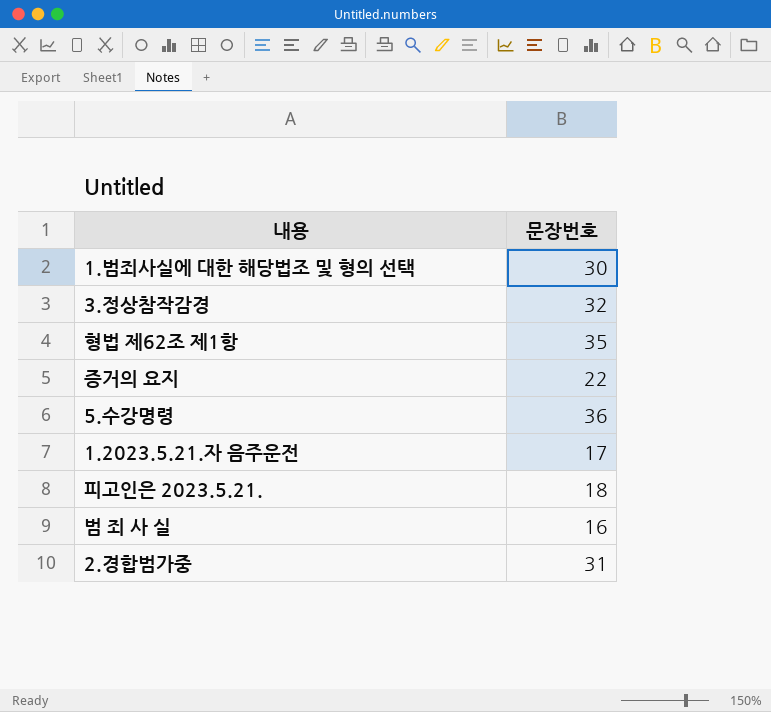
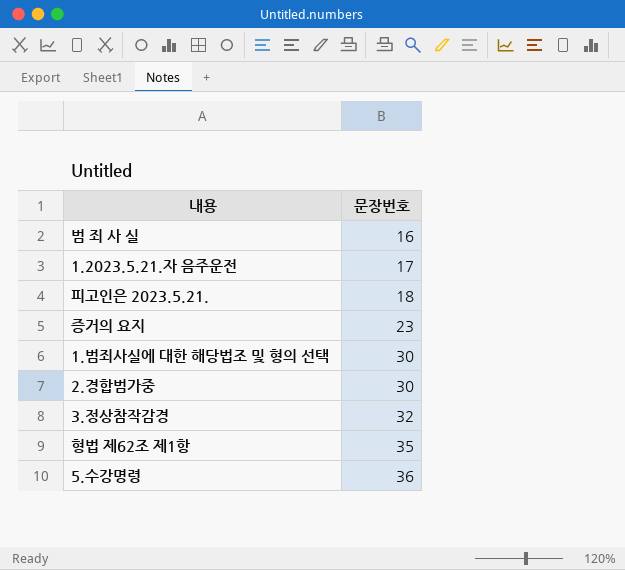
row order: none -> 문장번호 ascending
증거의 요지 | 문장번호: 22 -> 23
2.경합범가중 | 문장번호: 31 -> 30

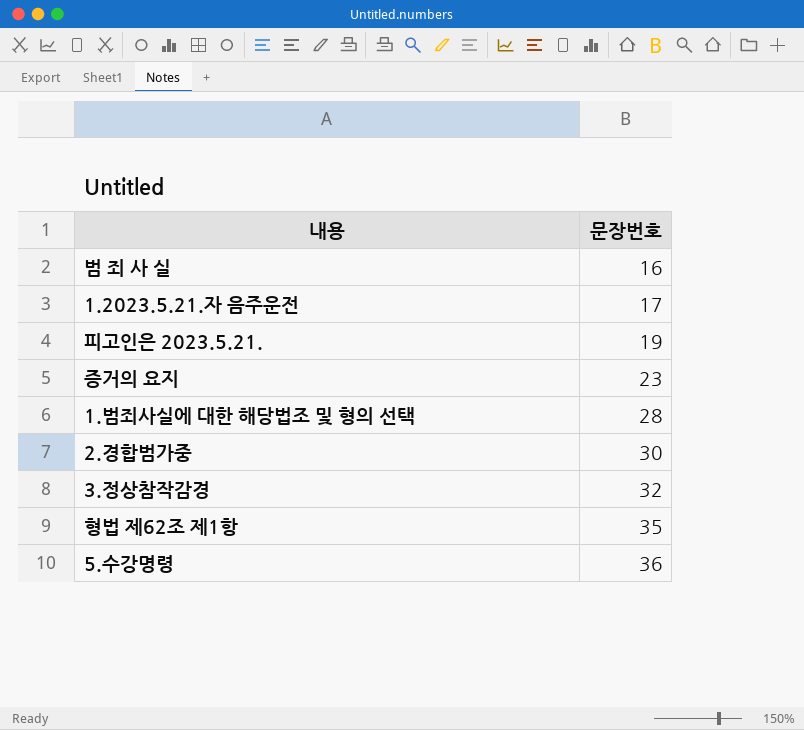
피고인은 2023.5.21. | 문장번호: 18 -> 19
1.범죄사실에 대한 해당법조 및 형의 선택 | 문장번호: 30 -> 28

